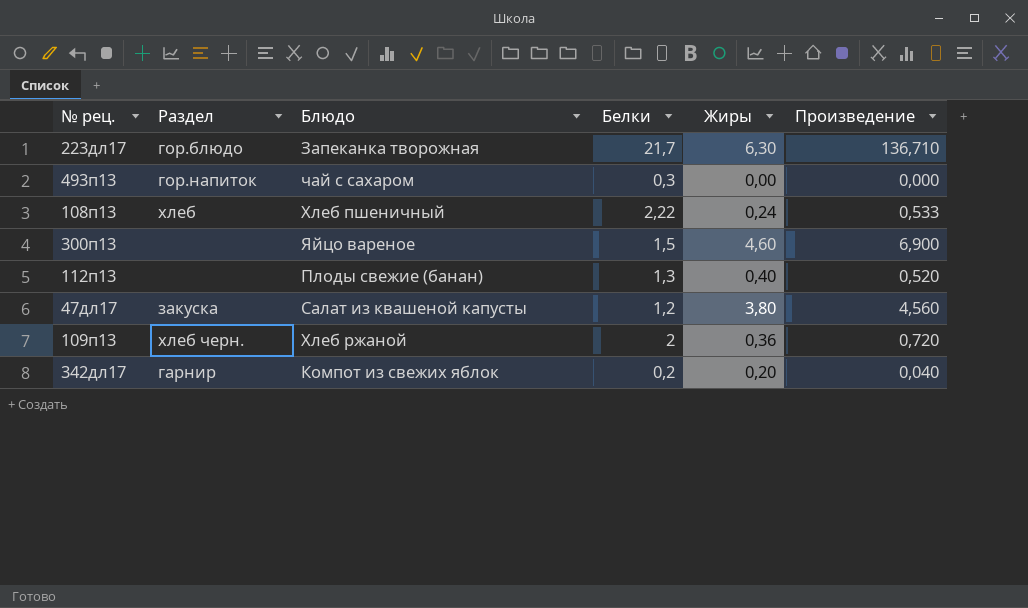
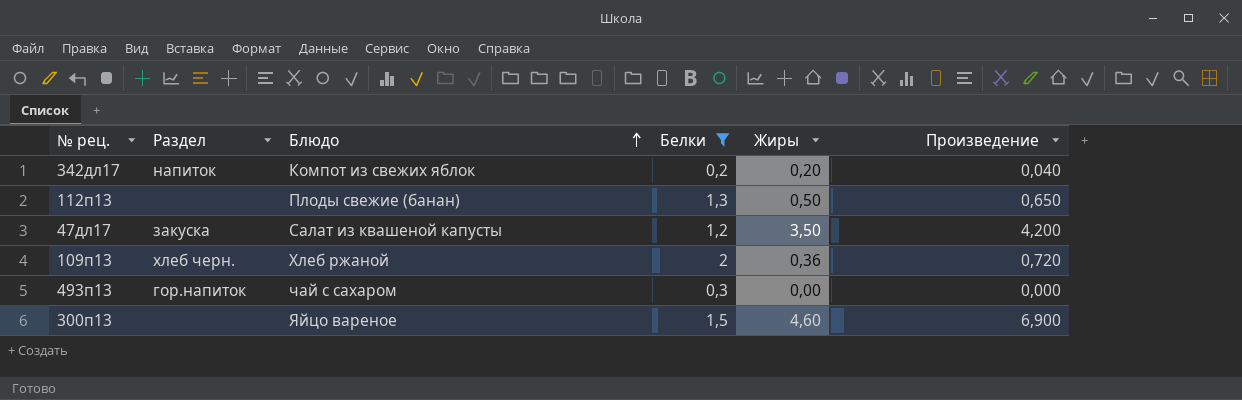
filter: none -> Белки <= 2
row order: none -> Блюдо ascending
342дл17 | Раздел: гарнир -> напиток
112п13 | Жиры: 0,40 -> 0,50
112п13 | Произведение: 0,520 -> 0,650
47дл17 | Жиры: 3,80 -> 3,50
47дл17 | Произведение: 4,560 -> 4,200

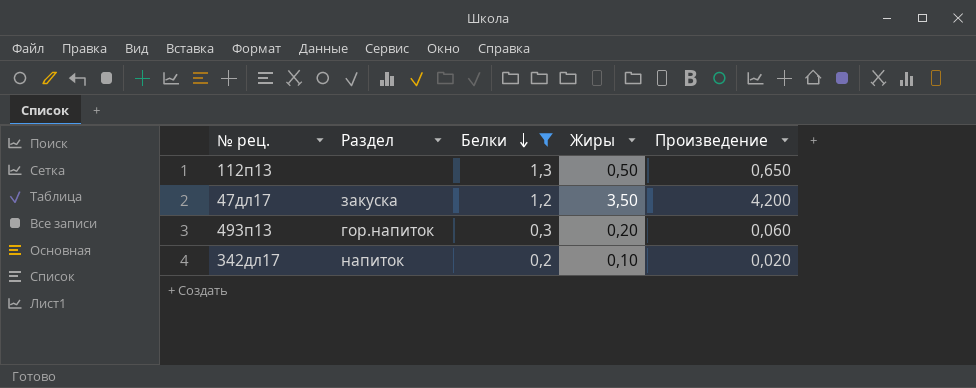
row order: Блюдо ascending -> Белки descending
column Блюдо | position: 3 -> none
row 109п13: хлеб черн. | Хлеб ржаной | 2 | 0,36 | 0,720 -> none
row 300п13: none | Яйцо вареное | 1,5 | 4,60 | 6,900 -> none
493п13 | Жиры: 0,00 -> 0,20
493п13 | Произведение: 0,000 -> 0,060
342дл17 | Жиры: 0,20 -> 0,10
342дл17 | Произведение: 0,040 -> 0,020

